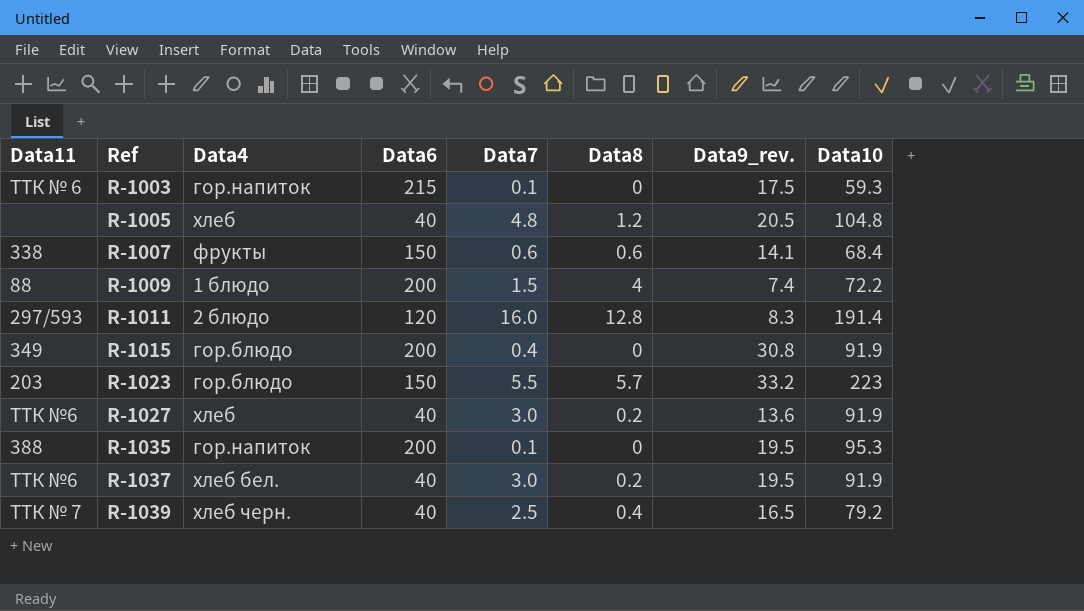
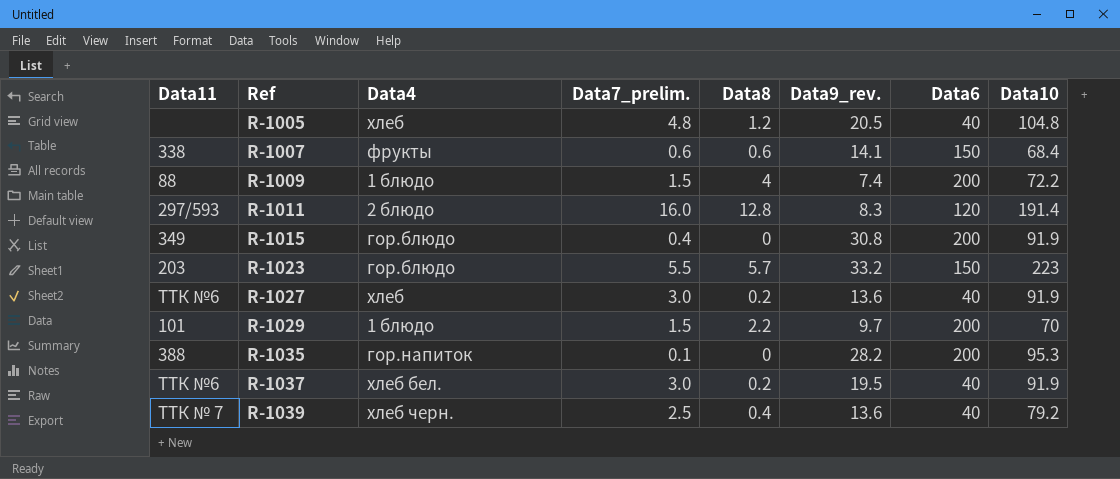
column name: Data7 -> Data7_prelim.
column Data6 | position: 4 -> 7
row R-1003: ТТК № 6 | гор.напиток | 215 | 0.1 | 0 | 17.5 | 59.3 -> none
row R-1029: none -> 101 | 1 блюдо | 1.5 | 2.2 | 9.7 | 200 | 70
R-1035 | Data9_rev.: 19.5 -> 28.2
R-1039 | Data9_rev.: 16.5 -> 13.6

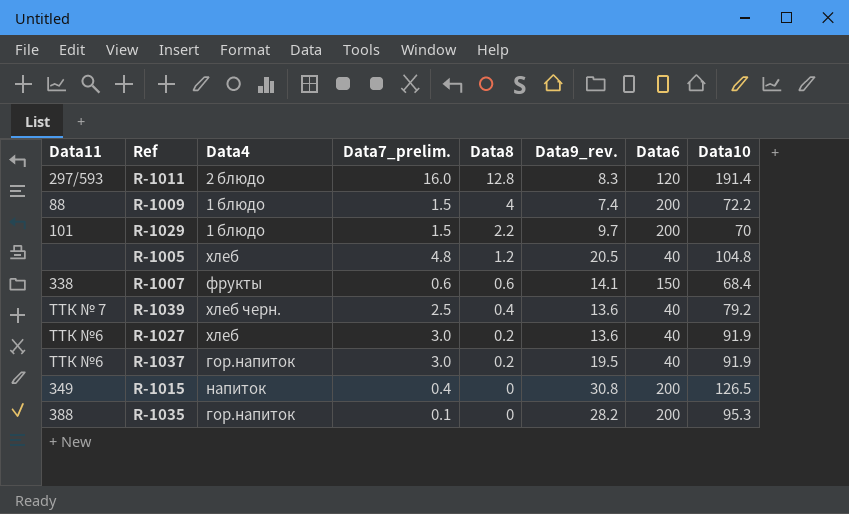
row order: Ref ascending -> Data8 descending
row R-1023: 203 | гор.блюдо | 5.5 | 5.7 | 33.2 | 150 | 223 -> none
R-1037 | Data4: хлеб бел. -> гор.напиток
R-1015 | Data4: гор.блюдо -> напиток
R-1015 | Data10: 91.9 -> 126.5

